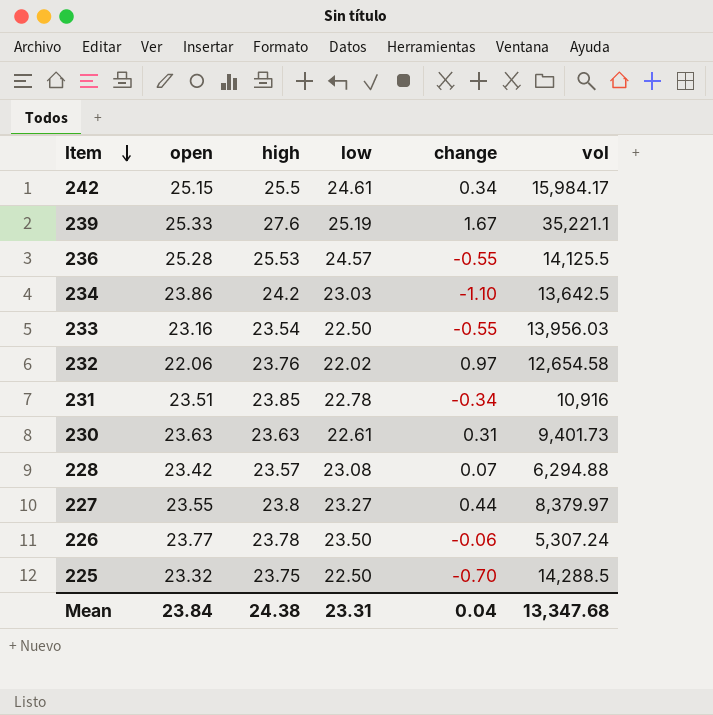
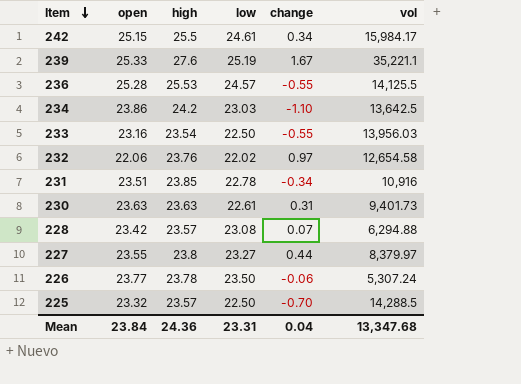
225 | high: 23.75 -> 23.57
Mean | high: 24.38 -> 24.36

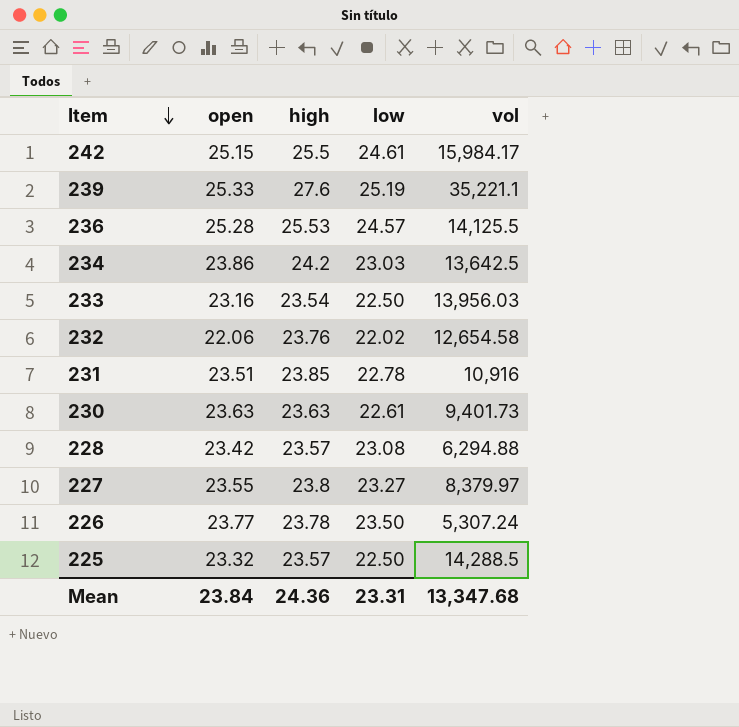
column change | position: 5 -> none

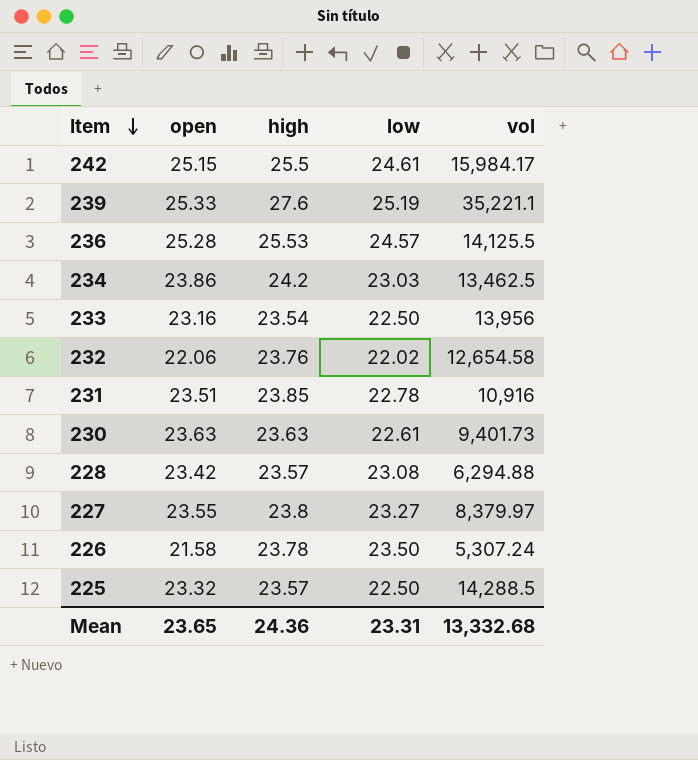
234 | vol: 13,642.5 -> 13,462.5
233 | vol: 13,956.03 -> 13,956
226 | open: 23.77 -> 21.58
Mean | open: 23.84 -> 23.65
Mean | vol: 13,347.68 -> 13,332.68

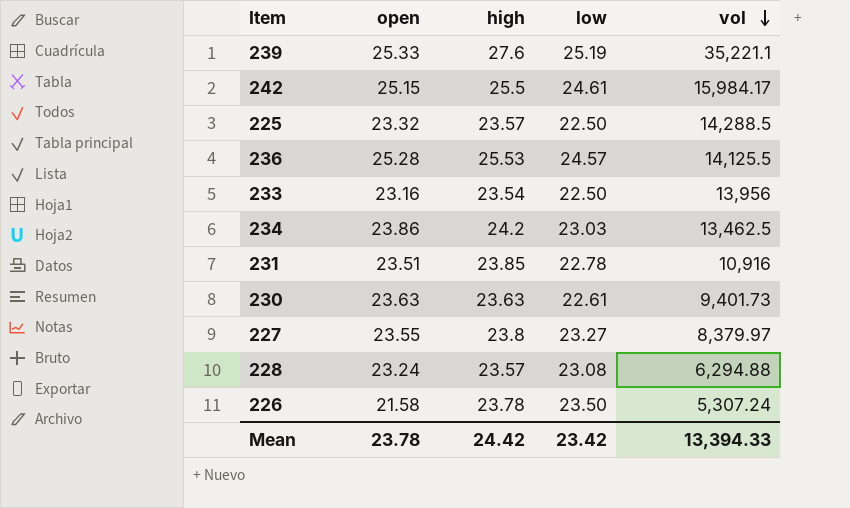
row order: Item descending -> vol descending
row 232: 22.06 | 23.76 | 22.02 | 12,654.58 -> none
228 | open: 23.42 -> 23.24
Mean | open: 23.65 -> 23.78
Mean | high: 24.36 -> 24.42
Mean | low: 23.31 -> 23.42
Mean | vol: 13,332.68 -> 13,394.33

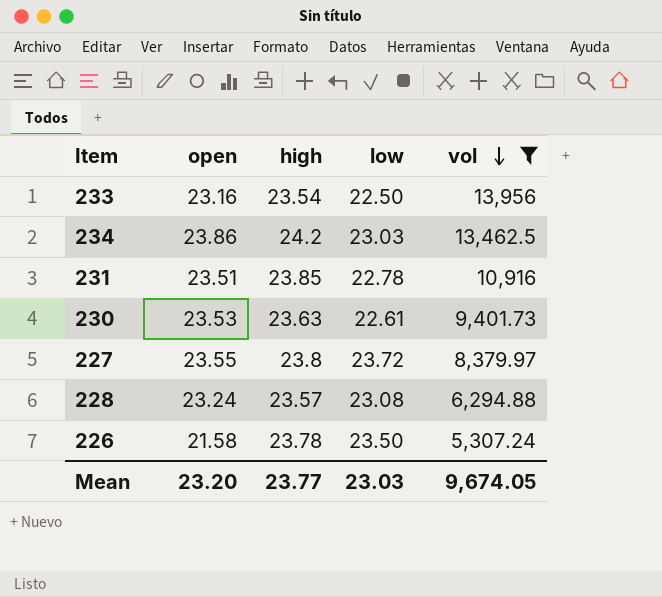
filter: none -> vol <= 13,956
230 | open: 23.63 -> 23.53
227 | low: 23.27 -> 23.72
Mean | open: 23.78 -> 23.20
Mean | high: 24.42 -> 23.77
Mean | low: 23.42 -> 23.03
Mean | vol: 13,394.33 -> 9,674.05

